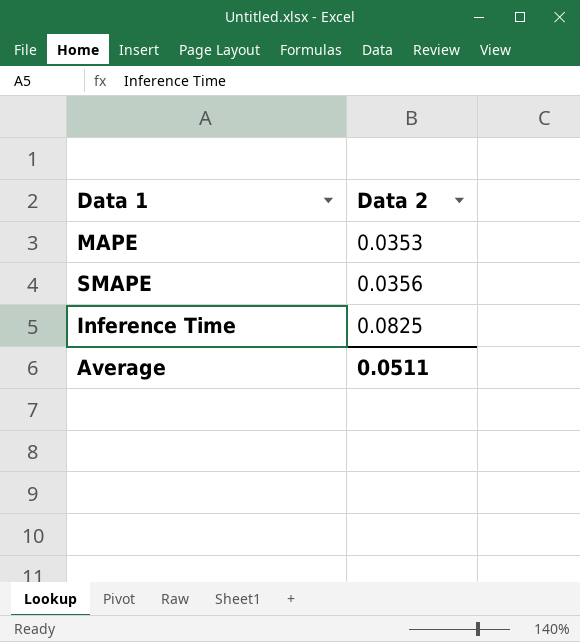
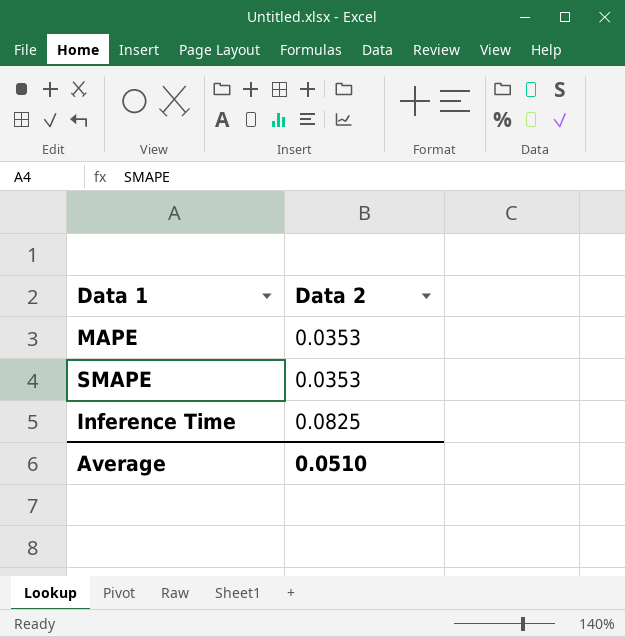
SMAPE | Data 2: 0.0356 -> 0.0353
Average | Data 2: 0.0511 -> 0.0510

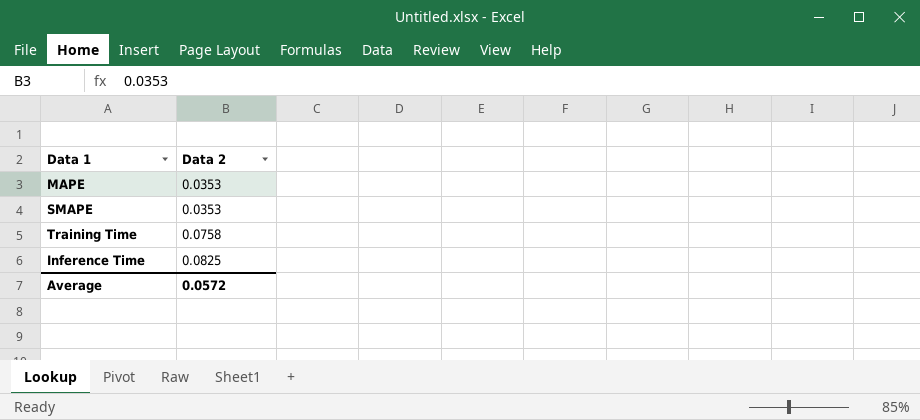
row Training Time: none -> 0.0758
Average | Data 2: 0.0510 -> 0.0572

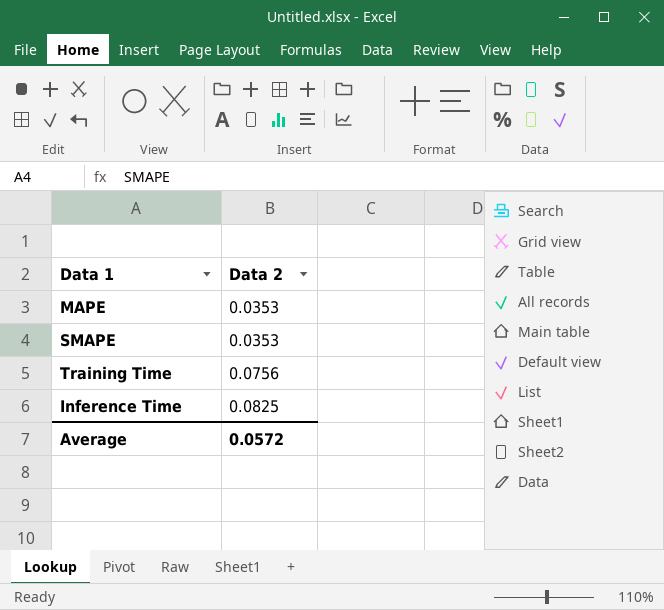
Training Time | Data 2: 0.0758 -> 0.0756

